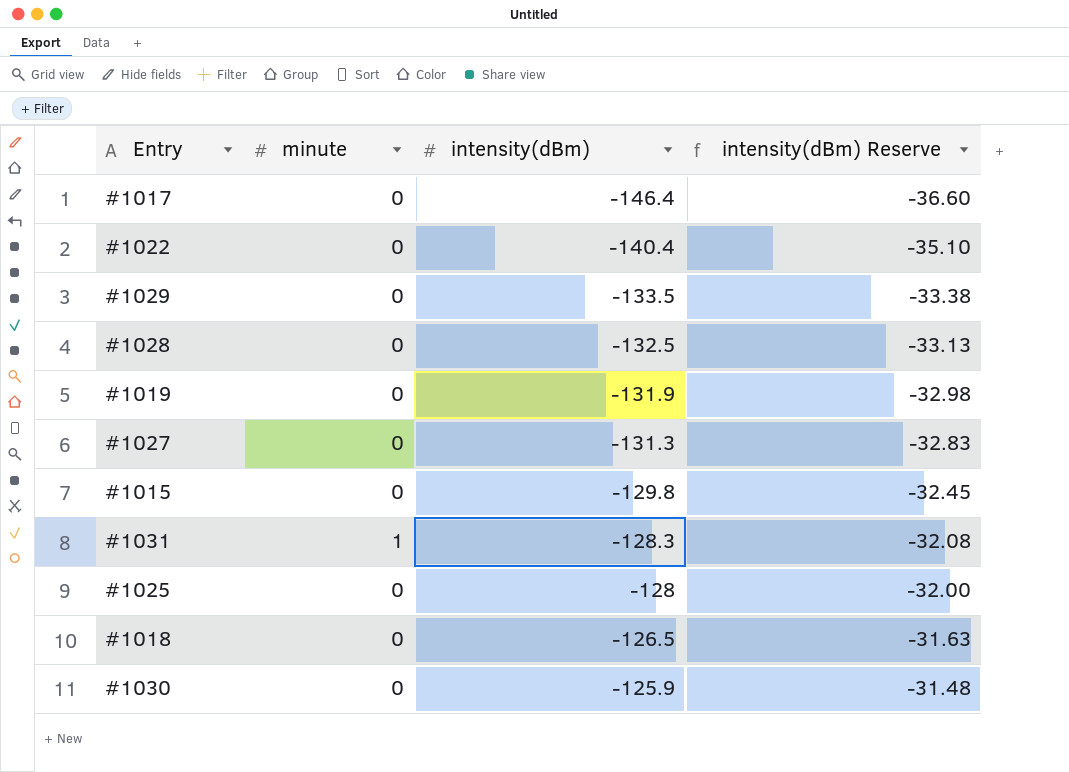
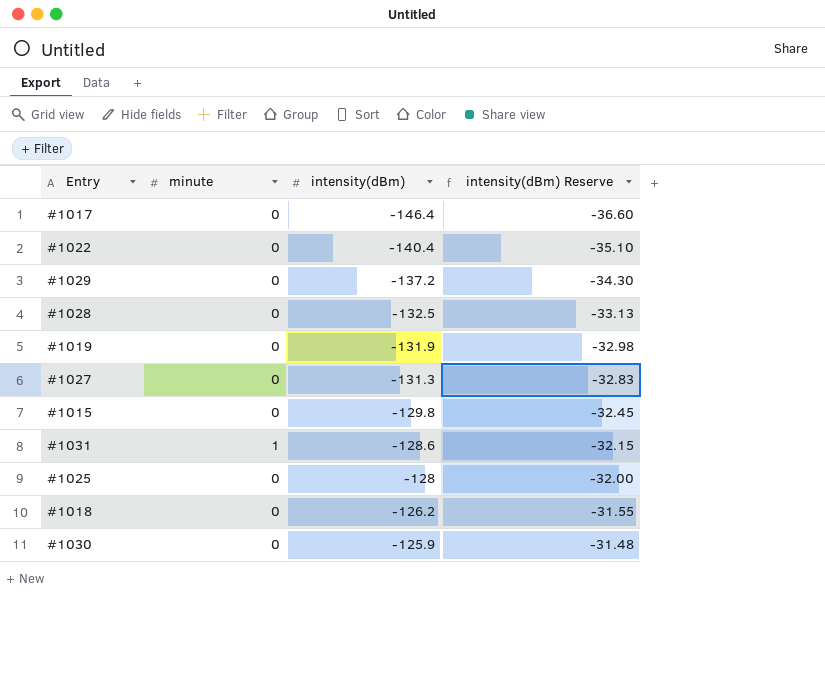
#1029 | intensity(dBm): -133.5 -> -137.2
#1029 | intensity(dBm) Reserve: -33.38 -> -34.30
#1031 | intensity(dBm): -128.3 -> -128.6
#1031 | intensity(dBm) Reserve: -32.08 -> -32.15
#1018 | intensity(dBm): -126.5 -> -126.2
#1018 | intensity(dBm) Reserve: -31.63 -> -31.55

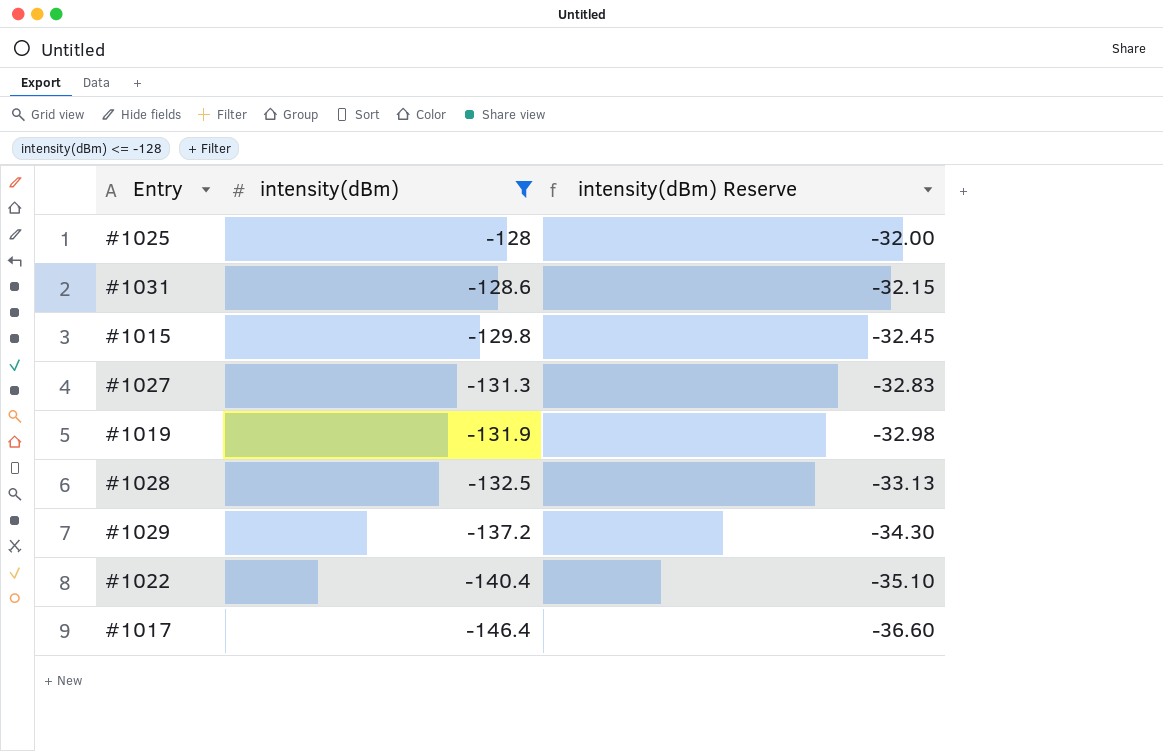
filter: none -> intensity(dBm) <= -128
row order: intensity(dBm) ascending -> intensity(dBm) descending
column minute | position: 2 -> none

